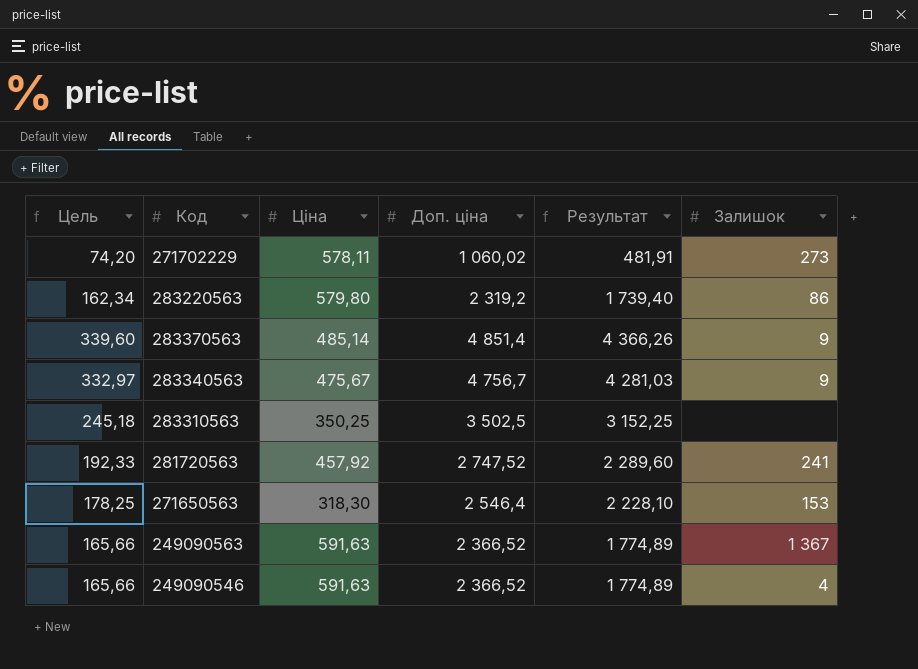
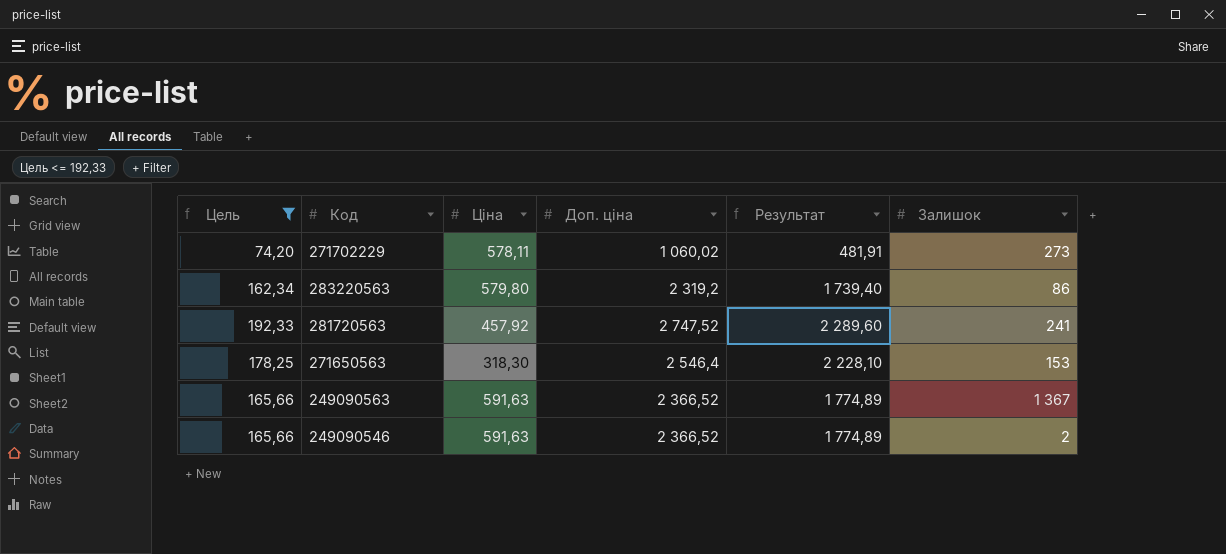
filter: none -> Цель <= 192,33
249090546 | Залишок: 4 -> 2

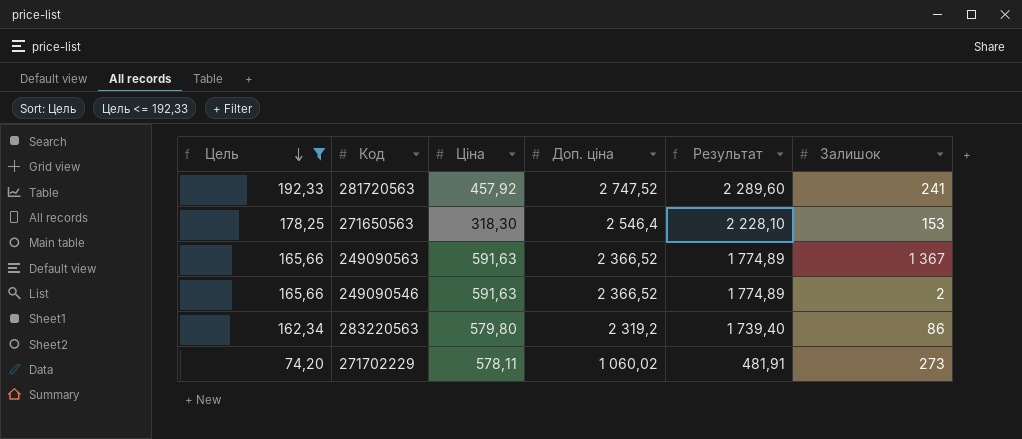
row order: none -> Цель descending

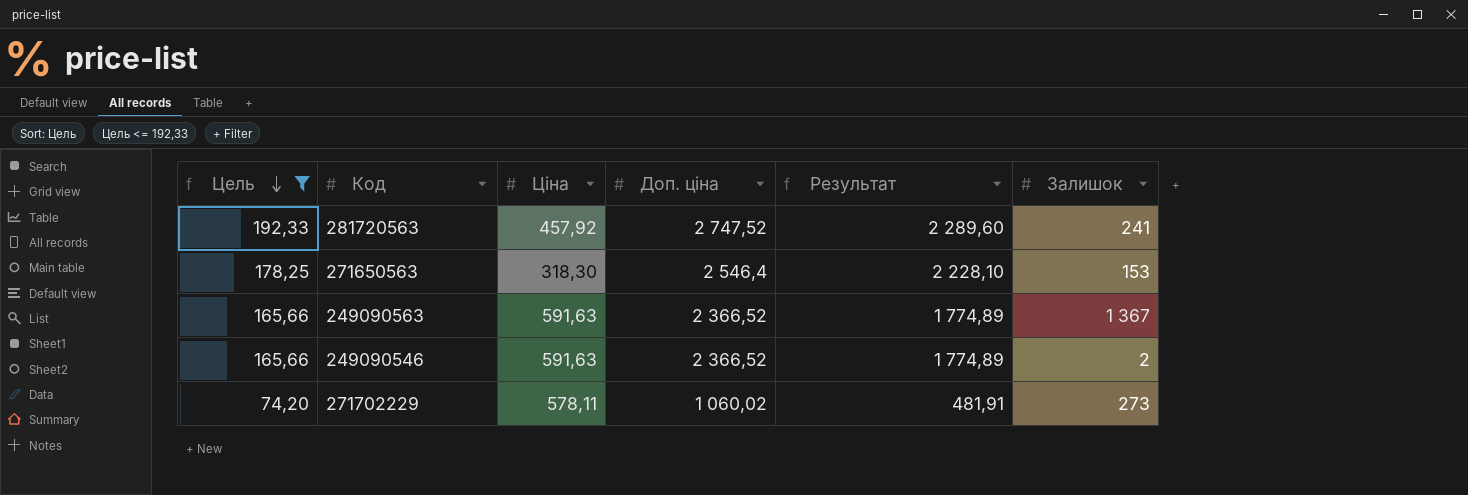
row 283220563: 162,34 | 579,80 | 2 319,2 | 1 739,40 | 86 -> none

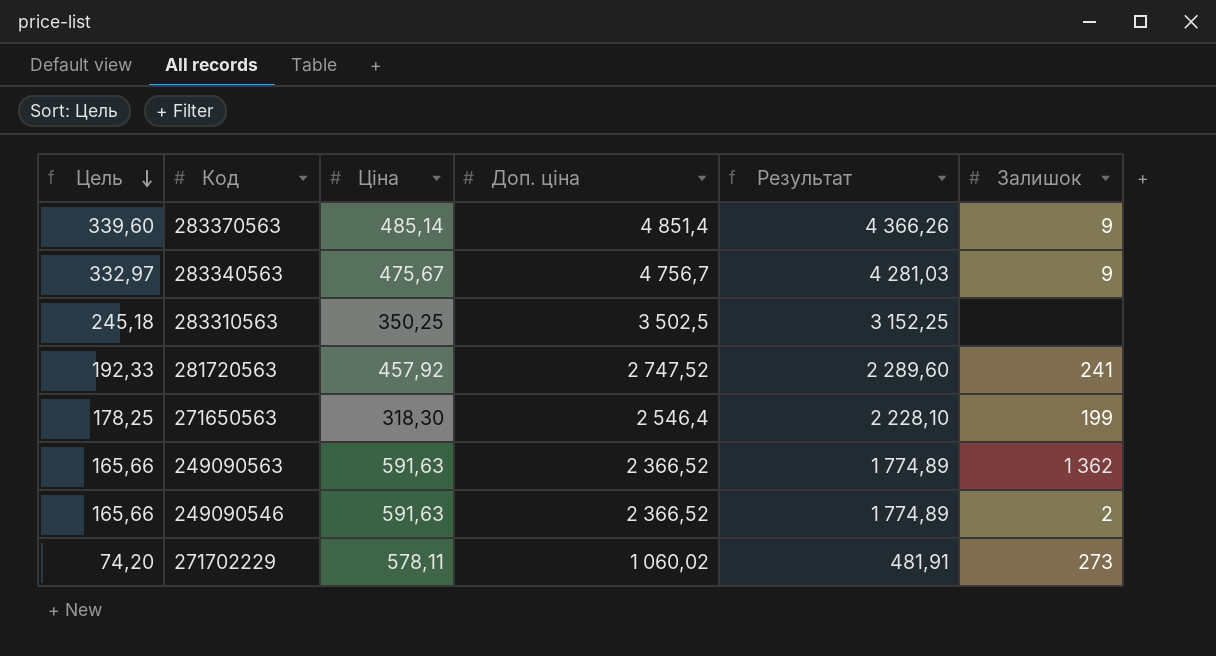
filter: Цель <= 192,33 -> none
271650563 | Залишок: 153 -> 199
249090563 | Залишок: 1 367 -> 1 362

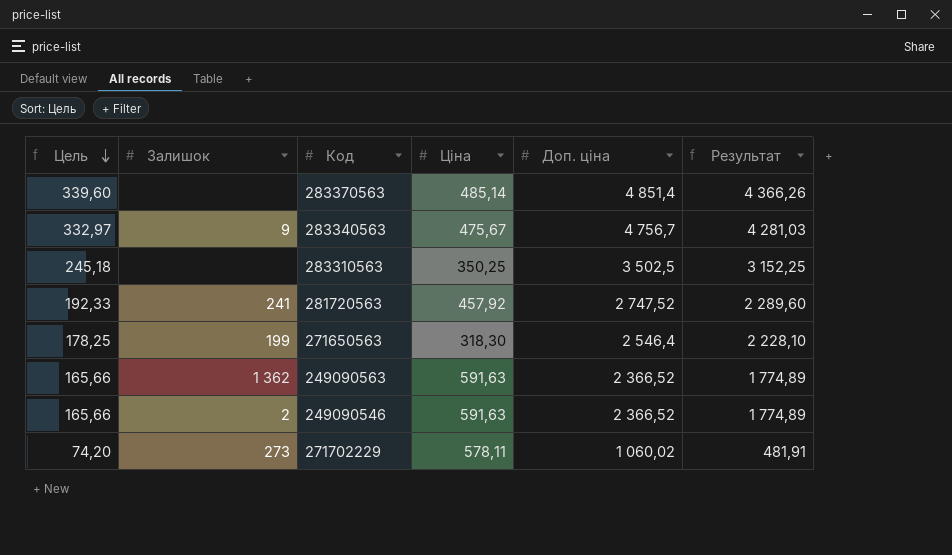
column Залишок | position: 6 -> 2
283370563 | Залишок: 9 -> none

